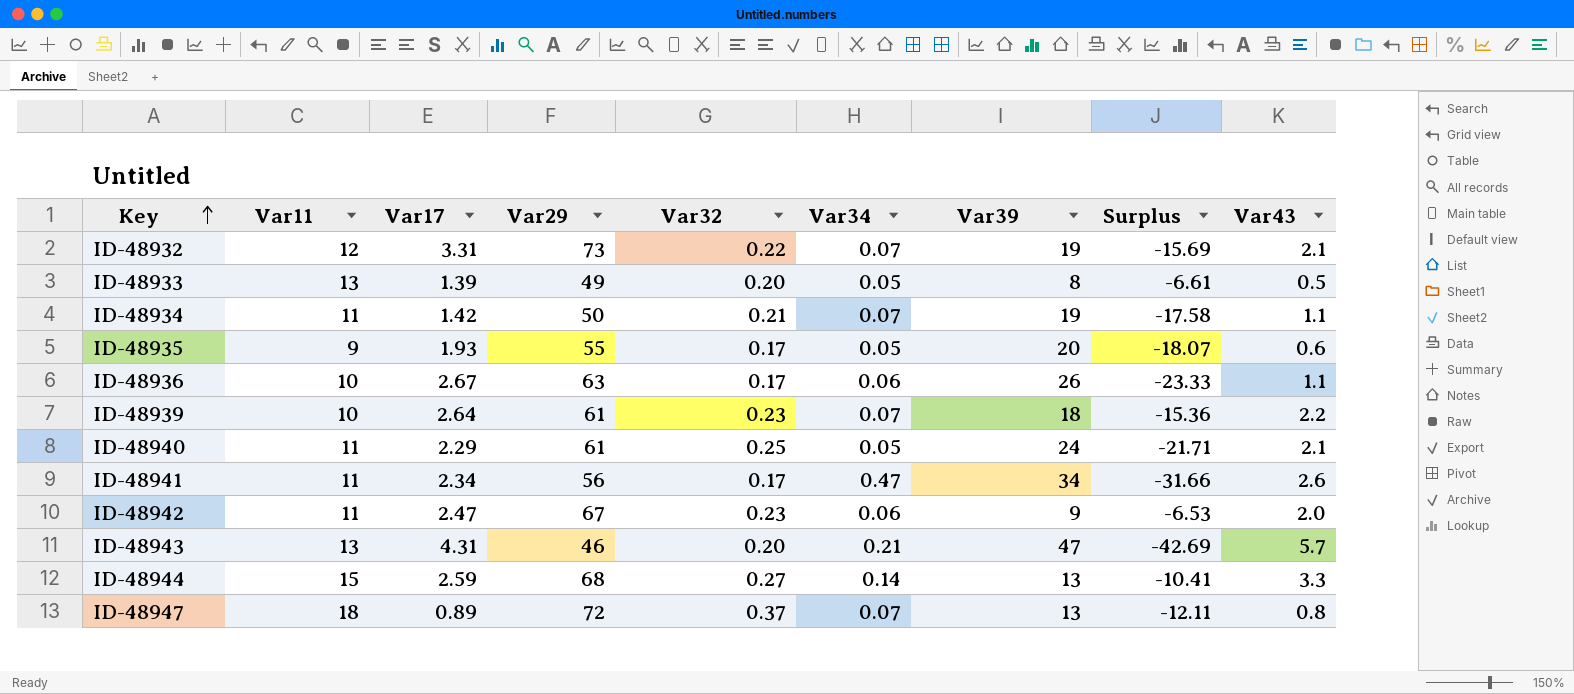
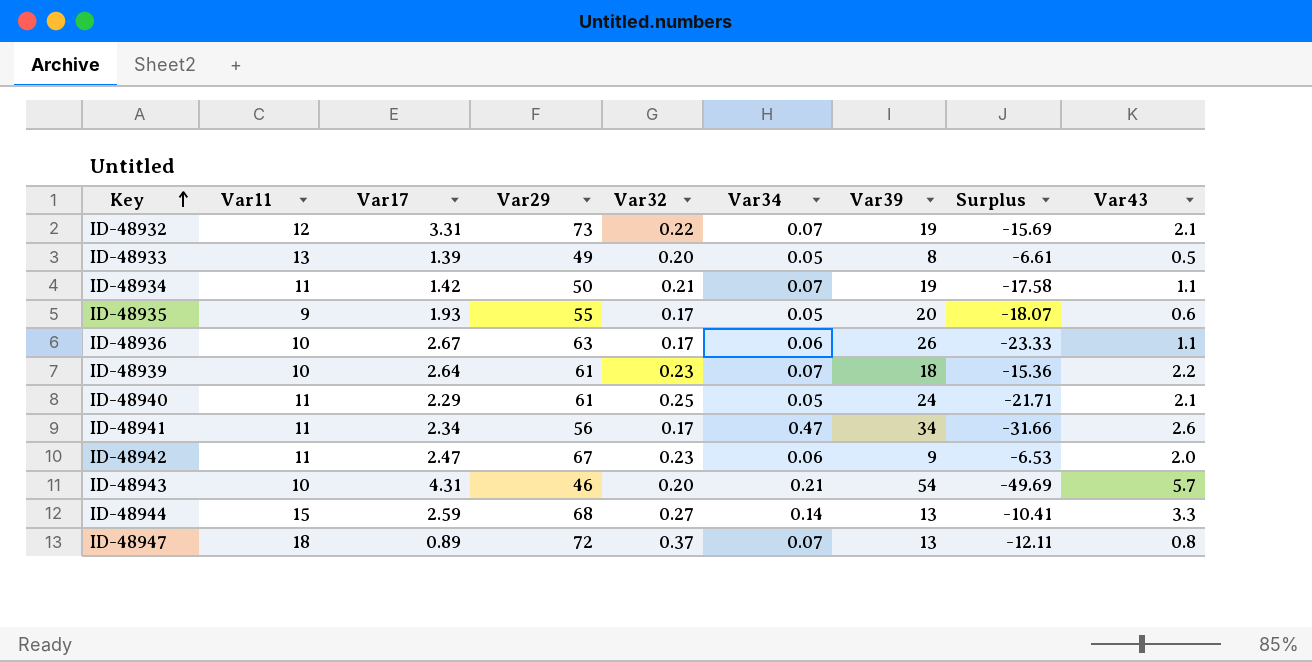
ID-48943 | Var11: 13 -> 10
ID-48943 | Var39: 47 -> 54
ID-48943 | Surplus: -42.69 -> -49.69

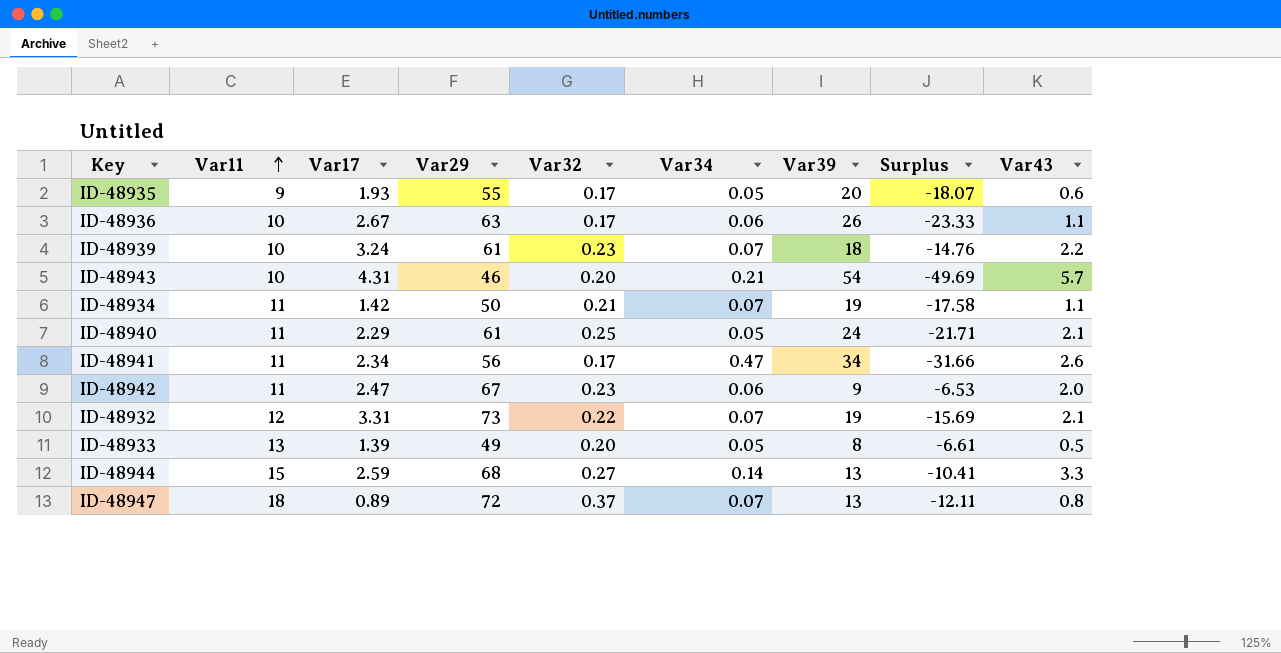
row order: Key ascending -> Var11 ascending
ID-48939 | Var17: 2.64 -> 3.24
ID-48939 | Surplus: -15.36 -> -14.76

